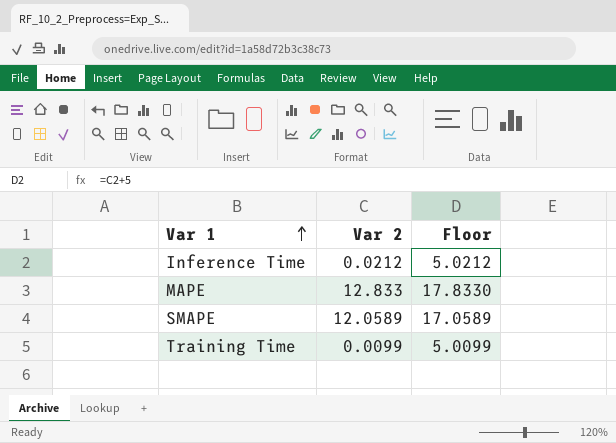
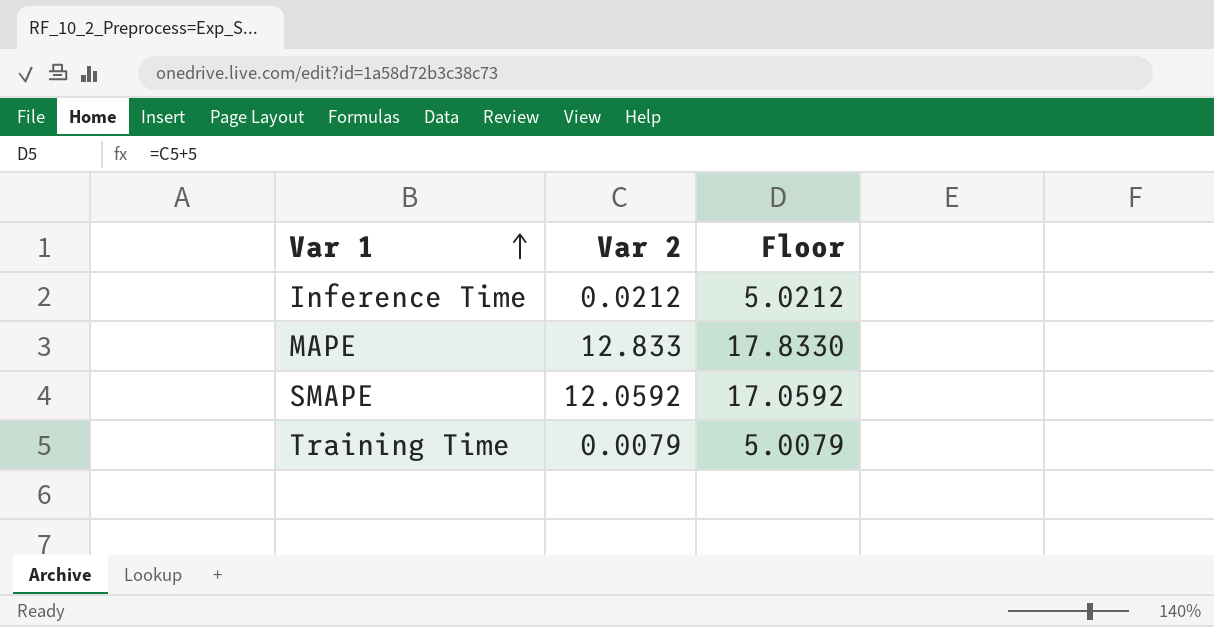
SMAPE | Var 2: 12.0589 -> 12.0592
SMAPE | Floor: 17.0589 -> 17.0592
Training Time | Var 2: 0.0099 -> 0.0079
Training Time | Floor: 5.0099 -> 5.0079

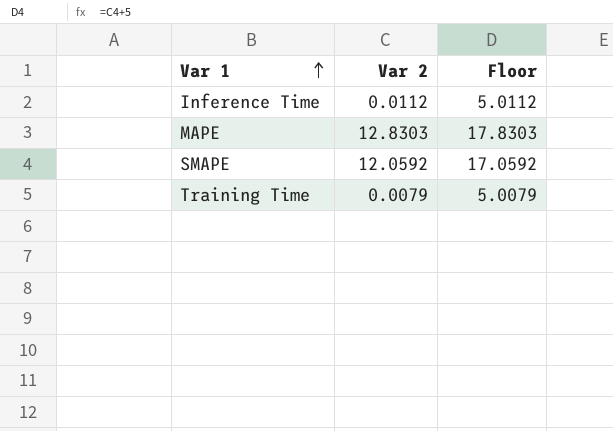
Inference Time | Var 2: 0.0212 -> 0.0112
Inference Time | Floor: 5.0212 -> 5.0112
MAPE | Var 2: 12.833 -> 12.8303
MAPE | Floor: 17.8330 -> 17.8303

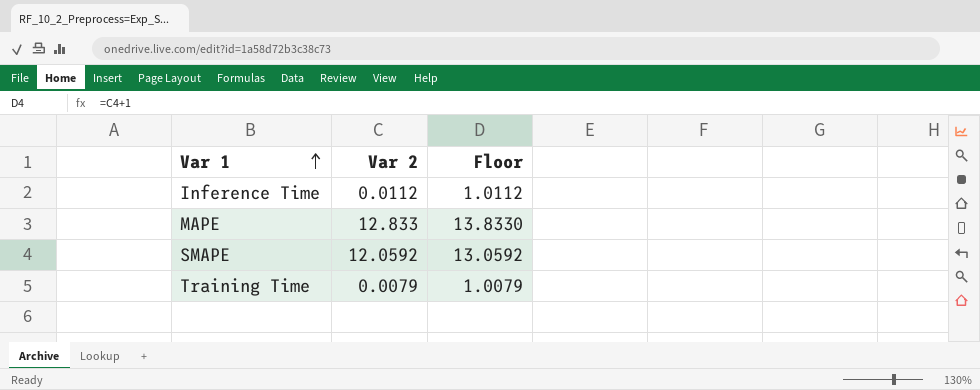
column Floor | formula: [Var 2] + 5 -> [Var 2] + 1
MAPE | Var 2: 12.8303 -> 12.833

